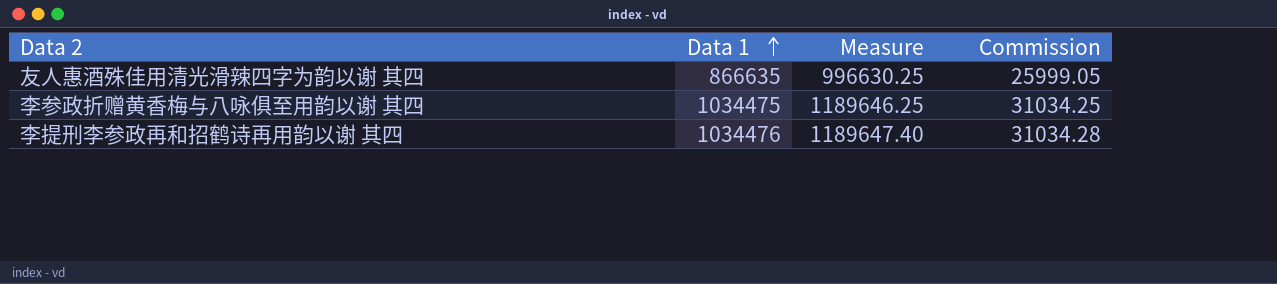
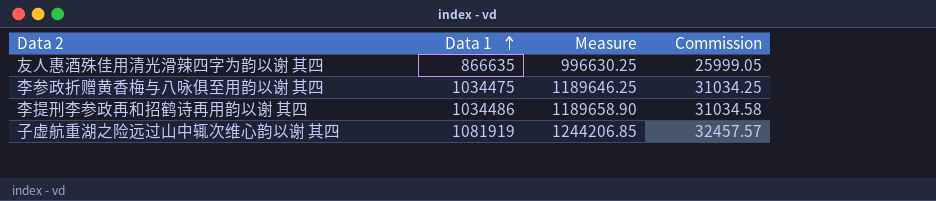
李提刑李参政再和招鹤诗再用韵以谢 其四 | Data 1: 1034476 -> 1034486
李提刑李参政再和招鹤诗再用韵以谢 其四 | Measure: 1189647.40 -> 1189658.90
李提刑李参政再和招鹤诗再用韵以谢 其四 | Commission: 31034.28 -> 31034.58
row 子虚航重湖之险远过山中辄次维心韵以谢 其四: none -> 1081919 | 1244206.85 | 32457.57

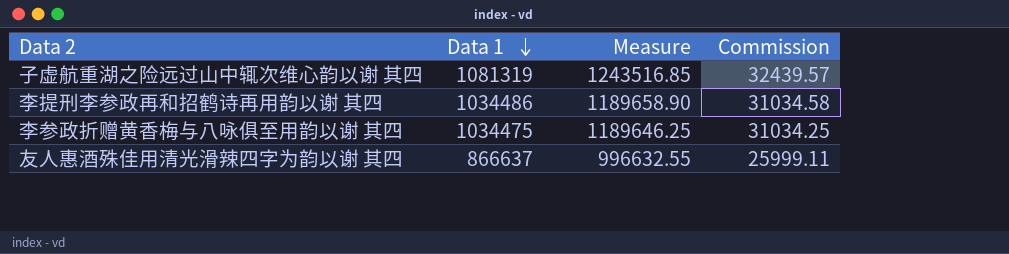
row order: Data 1 ascending -> Data 1 descending
子虚航重湖之险远过山中辄次维心韵以谢 其四 | Data 1: 1081919 -> 1081319
子虚航重湖之险远过山中辄次维心韵以谢 其四 | Measure: 1244206.85 -> 1243516.85
子虚航重湖之险远过山中辄次维心韵以谢 其四 | Commission: 32457.57 -> 32439.57
友人惠酒殊佳用清光滑辣四字为韵以谢 其四 | Data 1: 866635 -> 866637
友人惠酒殊佳用清光滑辣四字为韵以谢 其四 | Measure: 996630.25 -> 996632.55
友人惠酒殊佳用清光滑辣四字为韵以谢 其四 | Commission: 25999.05 -> 25999.11

